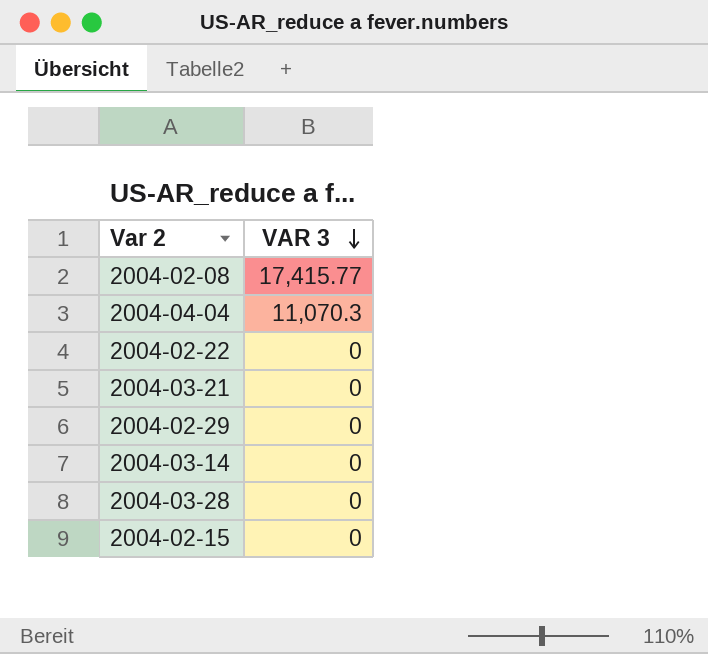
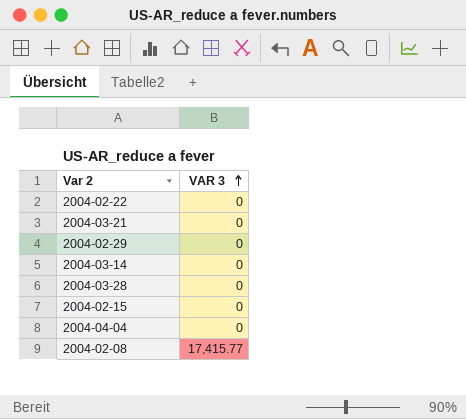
row order: VAR 3 descending -> VAR 3 ascending
2004-04-04 | VAR 3: 11,070.3 -> 0

